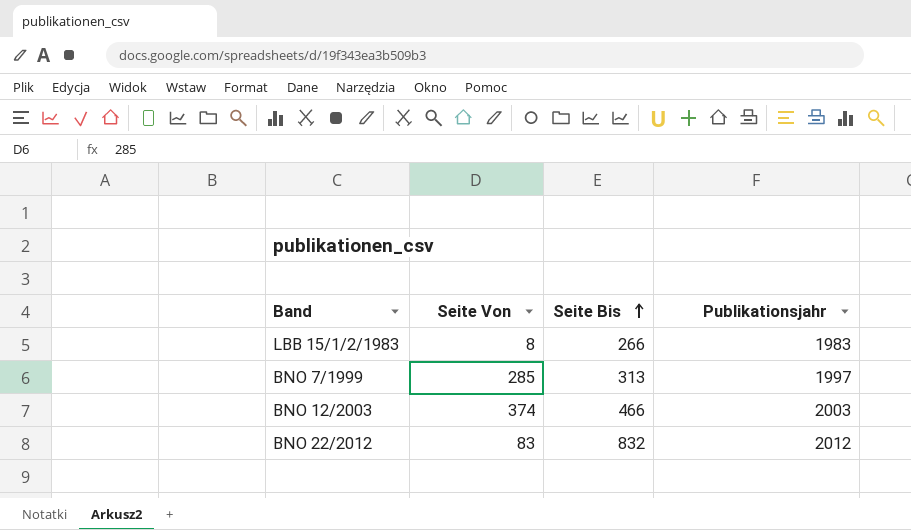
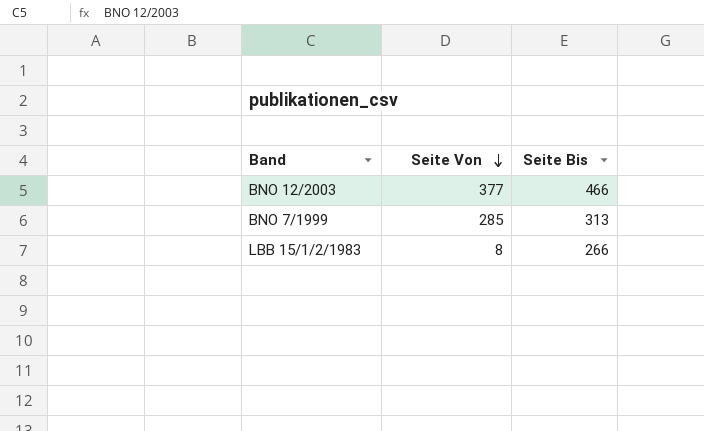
row order: Seite Bis ascending -> Seite Von descending
column Publikationsjahr | position: 4 -> none
row BNO 22/2012: 83 | 832 | 2012 -> none
BNO 12/2003 | Seite Von: 374 -> 377

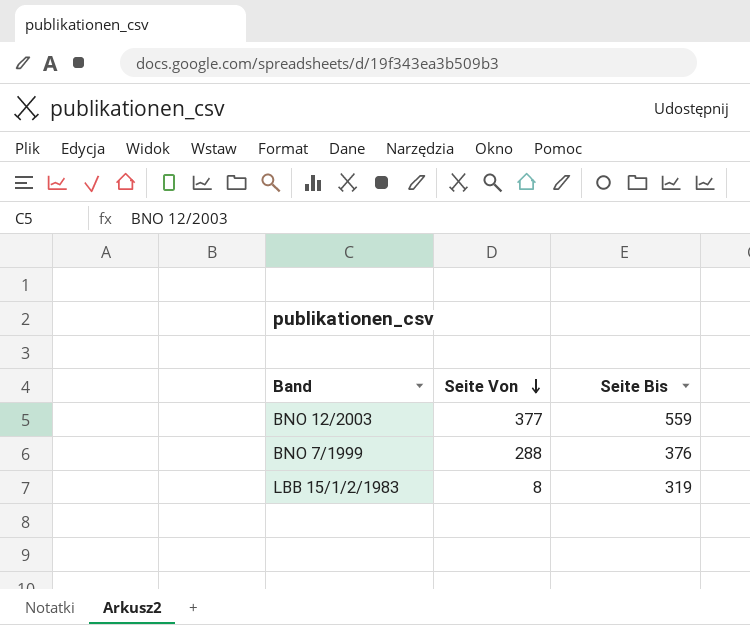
BNO 12/2003 | Seite Bis: 466 -> 559
BNO 7/1999 | Seite Von: 285 -> 288
BNO 7/1999 | Seite Bis: 313 -> 376
LBB 15/1/2/1983 | Seite Bis: 266 -> 319

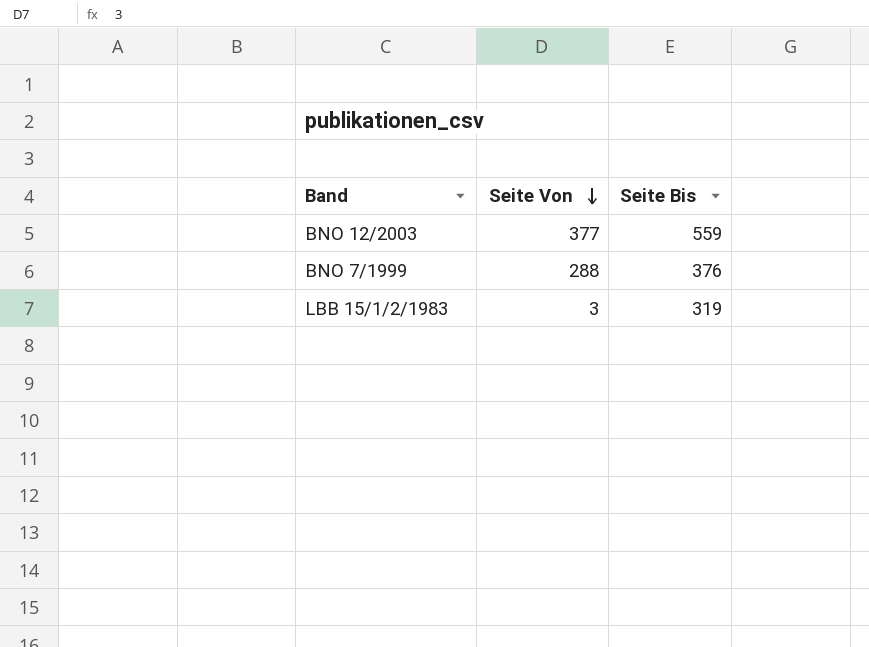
LBB 15/1/2/1983 | Seite Von: 8 -> 3

